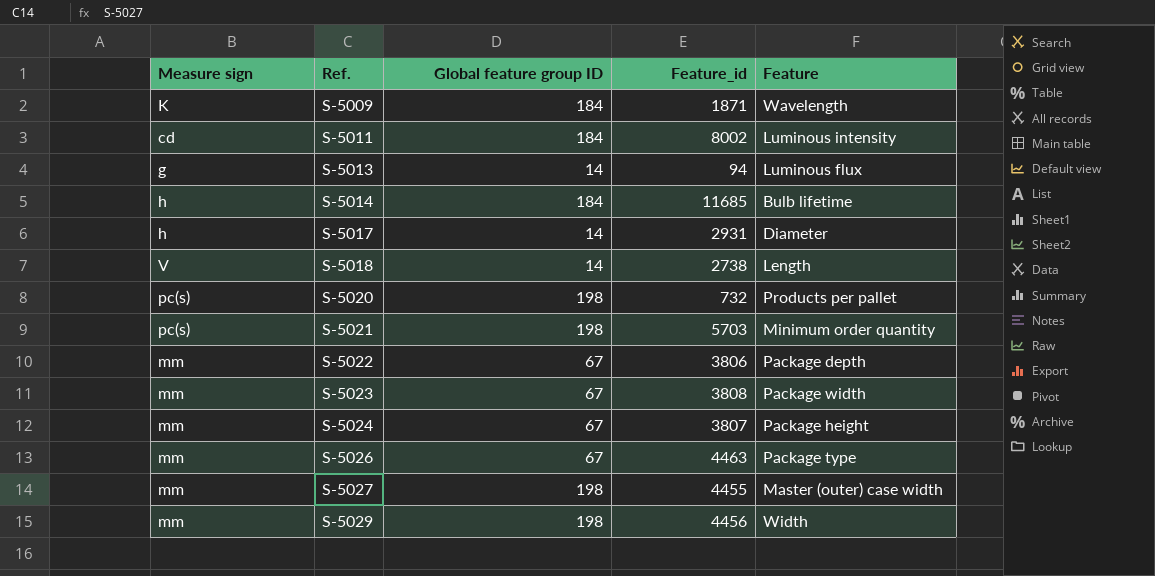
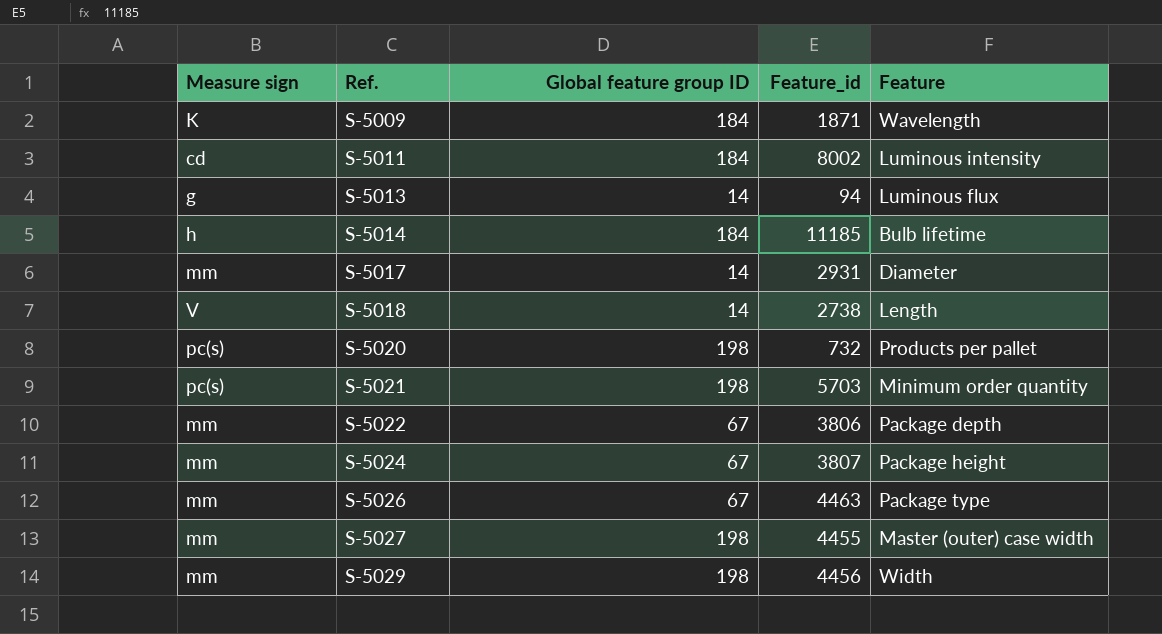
row S-5023: mm | 67 | 3808 | Package width -> none
S-5014 | Feature_id: 11685 -> 11185
S-5017 | Measure sign: h -> mm

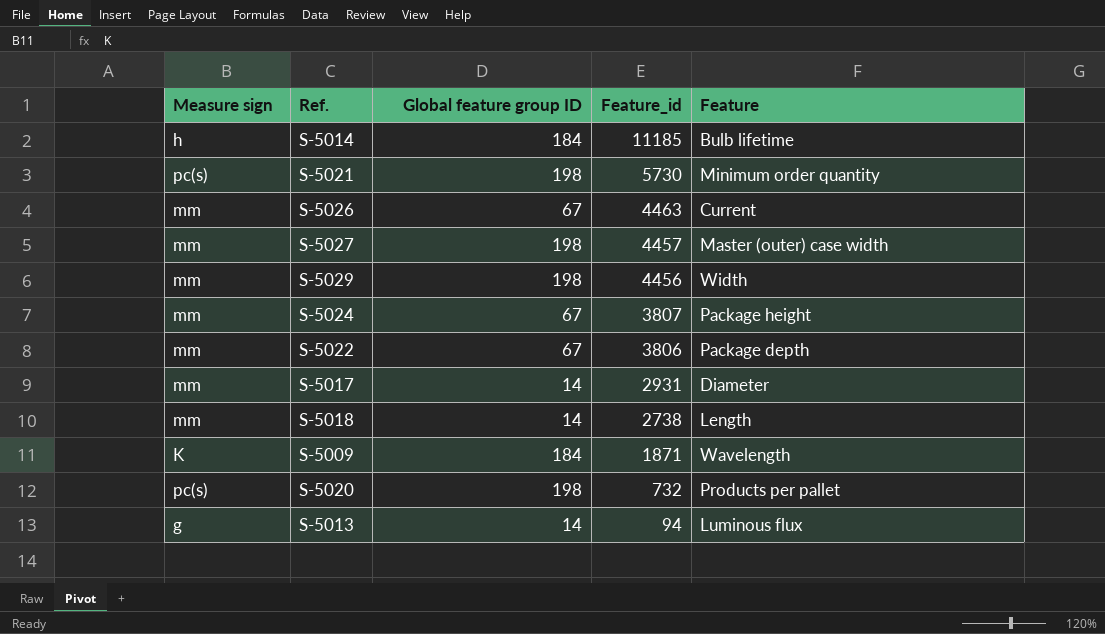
row order: Ref. ascending -> Feature_id descending
row S-5011: cd | 184 | 8002 | Luminous intensity -> none
S-5021 | Feature_id: 5703 -> 5730
S-5026 | Feature: Package type -> Current
S-5027 | Feature_id: 4455 -> 4457
S-5018 | Measure sign: V -> mm

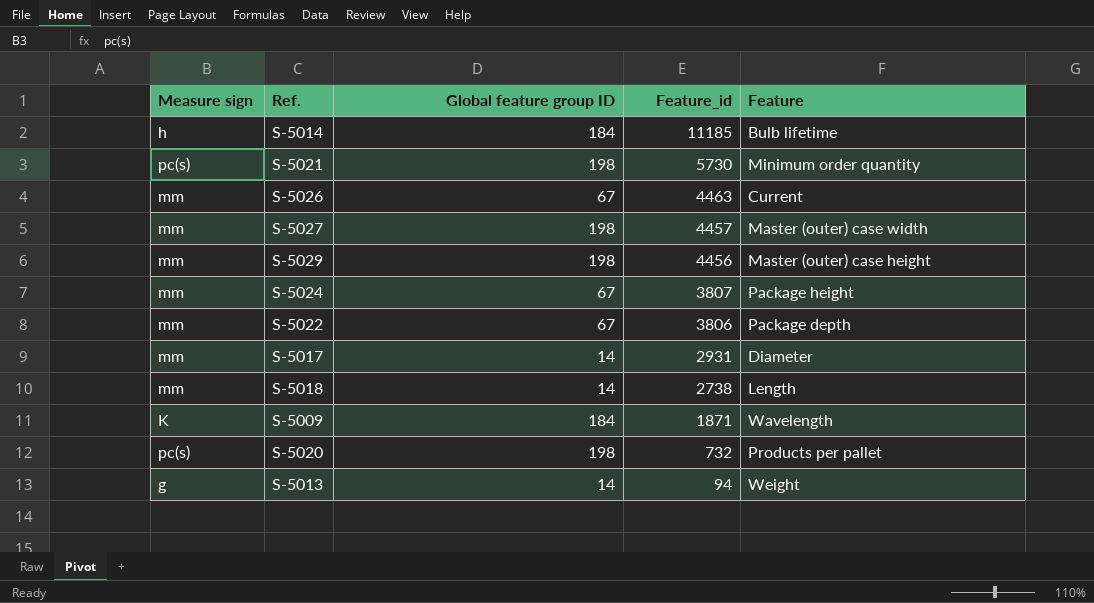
S-5029 | Feature: Width -> Master (outer) case height
S-5013 | Feature: Luminous flux -> Weight

